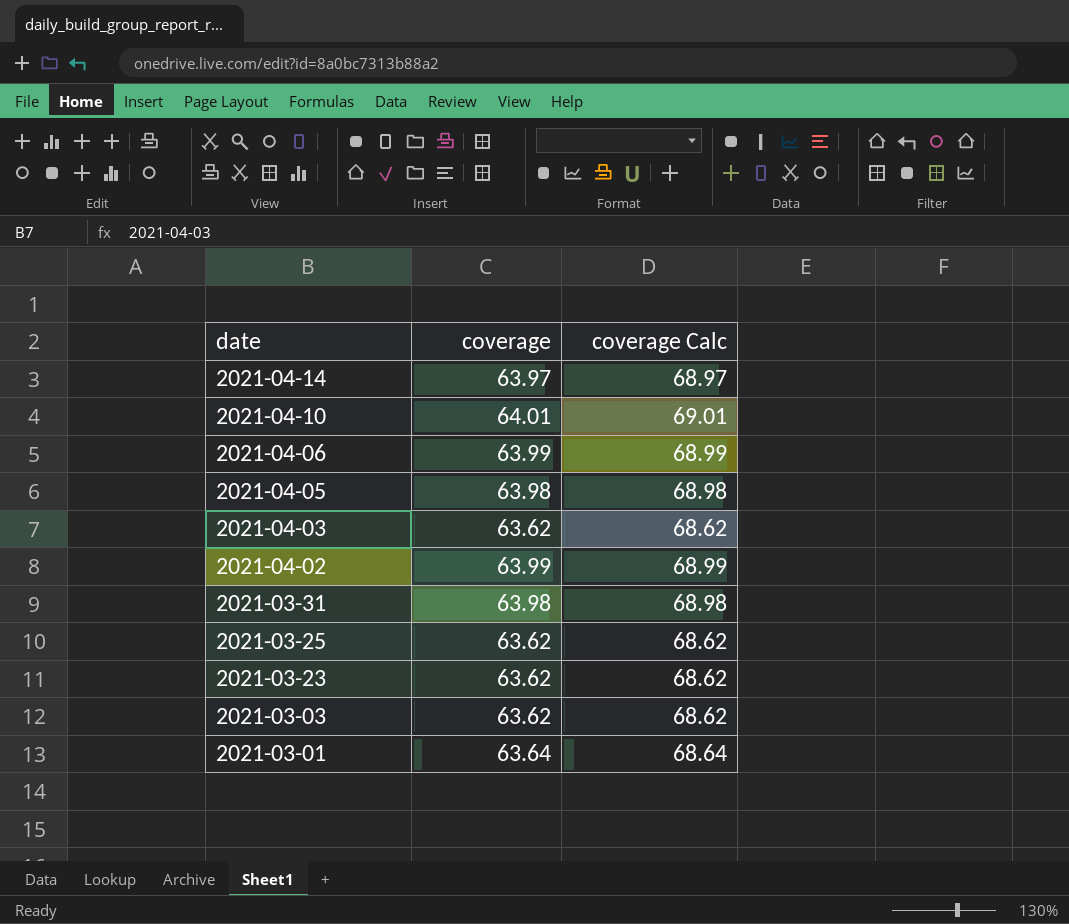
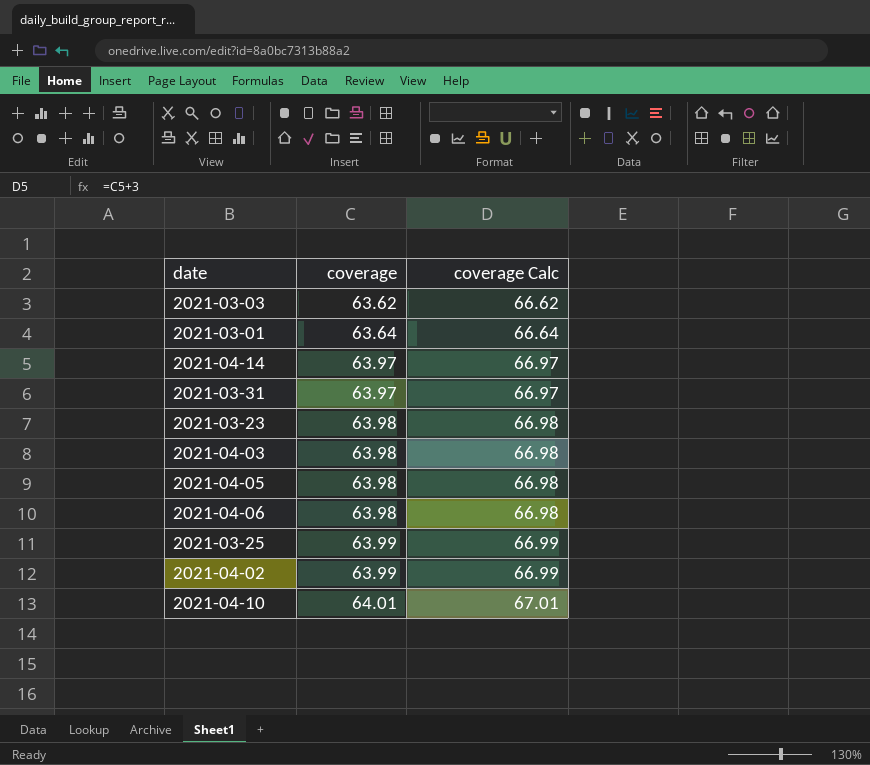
row order: date descending -> coverage ascending
column coverage Calc | formula: [coverage] + 5 -> [coverage] + 3
2021-03-31 | coverage: 63.98 -> 63.97
2021-03-23 | coverage: 63.62 -> 63.98
2021-04-03 | coverage: 63.62 -> 63.98
2021-04-06 | coverage: 63.99 -> 63.98
2021-03-25 | coverage: 63.62 -> 63.99

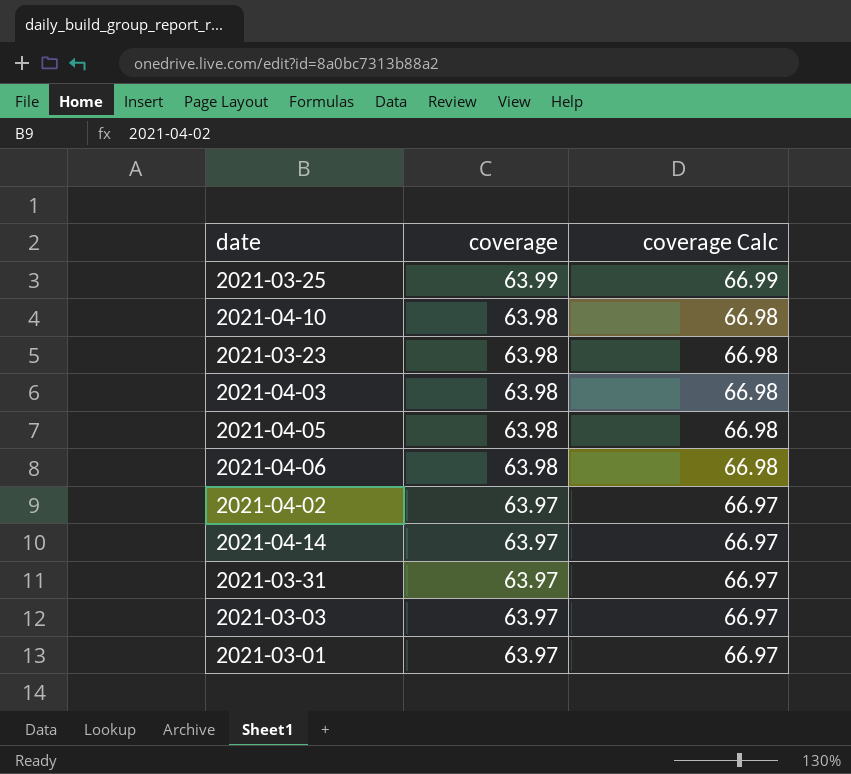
row order: coverage ascending -> coverage descending
2021-04-10 | coverage: 64.01 -> 63.98
2021-04-10 | coverage Calc: 67.01 -> 66.98
2021-04-02 | coverage: 63.99 -> 63.97
2021-04-02 | coverage Calc: 66.99 -> 66.97
2021-03-03 | coverage: 63.62 -> 63.97
2021-03-03 | coverage Calc: 66.62 -> 66.97
2021-03-01 | coverage: 63.64 -> 63.97
2021-03-01 | coverage Calc: 66.64 -> 66.97

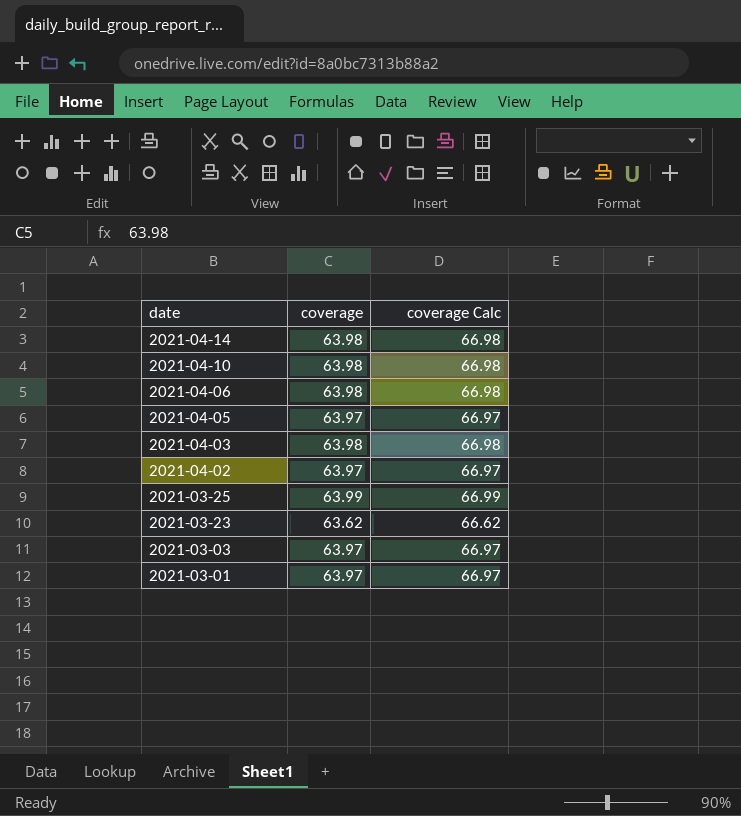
row order: coverage descending -> date descending
row 2021-03-31: 63.97 | 66.97 -> none
2021-04-14 | coverage: 63.97 -> 63.98
2021-04-14 | coverage Calc: 66.97 -> 66.98
2021-04-05 | coverage: 63.98 -> 63.97
2021-04-05 | coverage Calc: 66.98 -> 66.97
2021-03-23 | coverage: 63.98 -> 63.62
2021-03-23 | coverage Calc: 66.98 -> 66.62

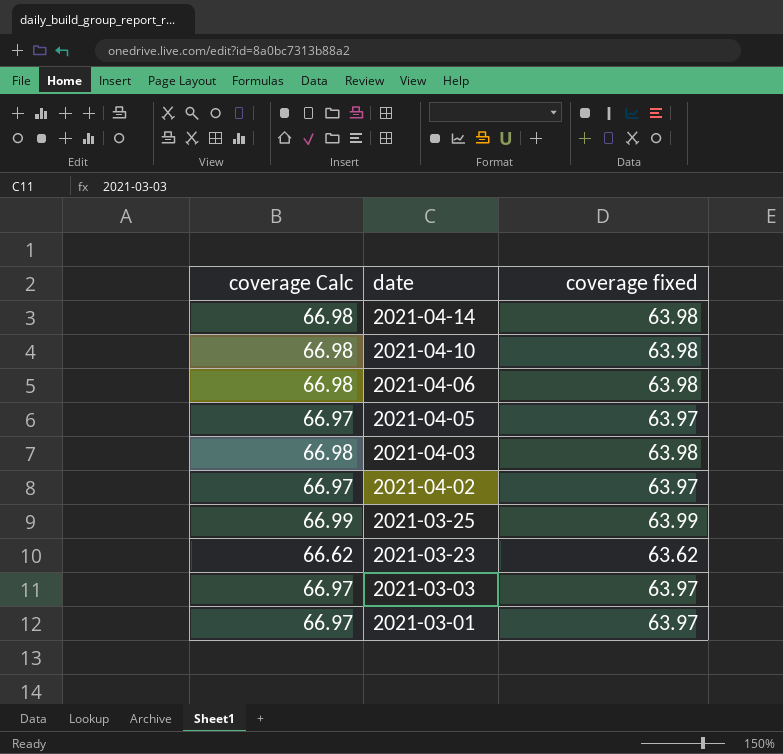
column coverage Calc | position: 3 -> 1
column name: coverage -> coverage fixed

